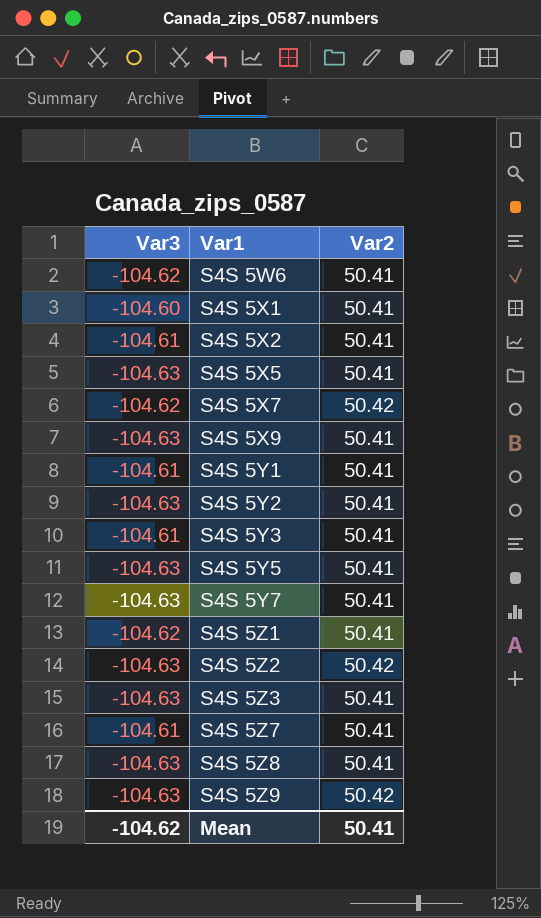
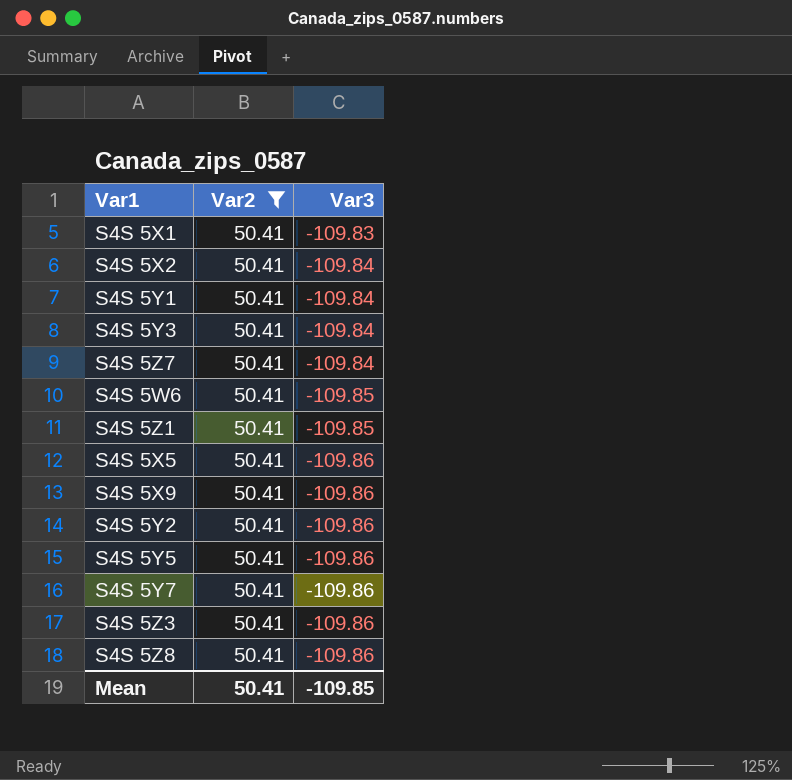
filter: none -> Var2 = 50.41
row order: Var1 ascending -> Var3 descending
column Var3 | position: 1 -> 3
S4S 5X1 | Var3: -104.60 -> -109.83
S4S 5X2 | Var3: -104.61 -> -109.84
S4S 5Y1 | Var3: -104.61 -> -109.84
S4S 5Y3 | Var3: -104.61 -> -109.84
S4S 5Z7 | Var3: -104.61 -> -109.84
S4S 5W6 | Var3: -104.62 -> -109.85
S4S 5Z1 | Var3: -104.62 -> -109.85
S4S 5X5 | Var3: -104.63 -> -109.86
S4S 5X9 | Var3: -104.63 -> -109.86
S4S 5Y2 | Var3: -104.63 -> -109.86
S4S 5Y5 | Var3: -104.63 -> -109.86
S4S 5Y7 | Var3: -104.63 -> -109.86
S4S 5Z3 | Var3: -104.63 -> -109.86
S4S 5Z8 | Var3: -104.63 -> -109.86
Mean | Var3: -104.62 -> -109.85

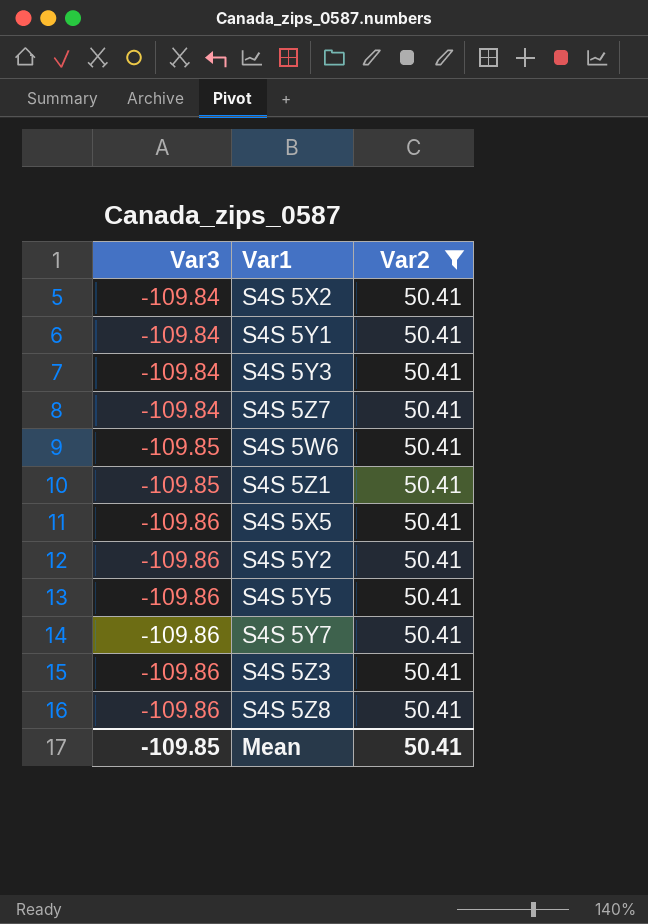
column Var3 | position: 3 -> 1
row S4S 5X1: 50.41 | -109.83 -> none
row S4S 5X9: 50.41 | -109.86 -> none

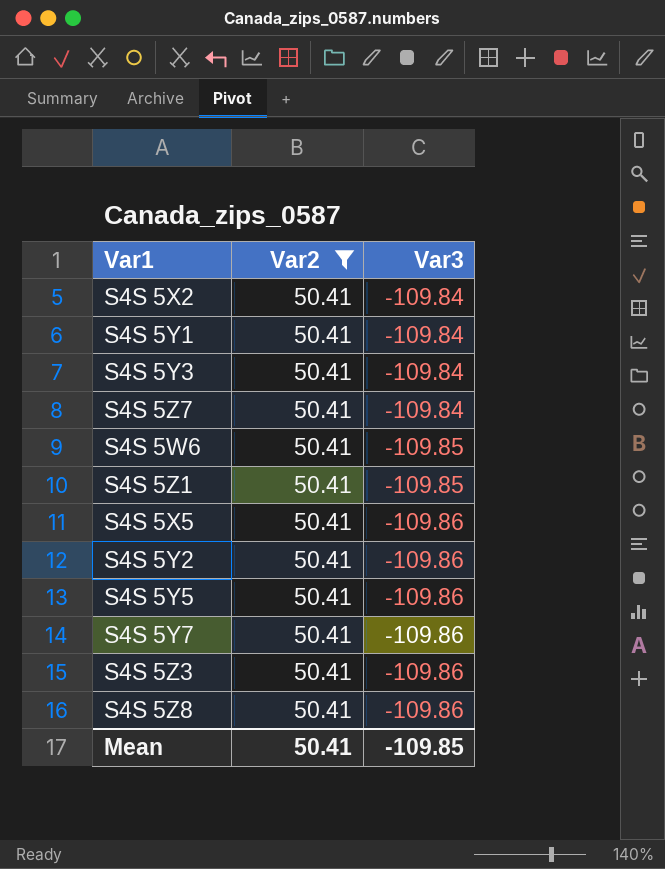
column Var3 | position: 1 -> 3

